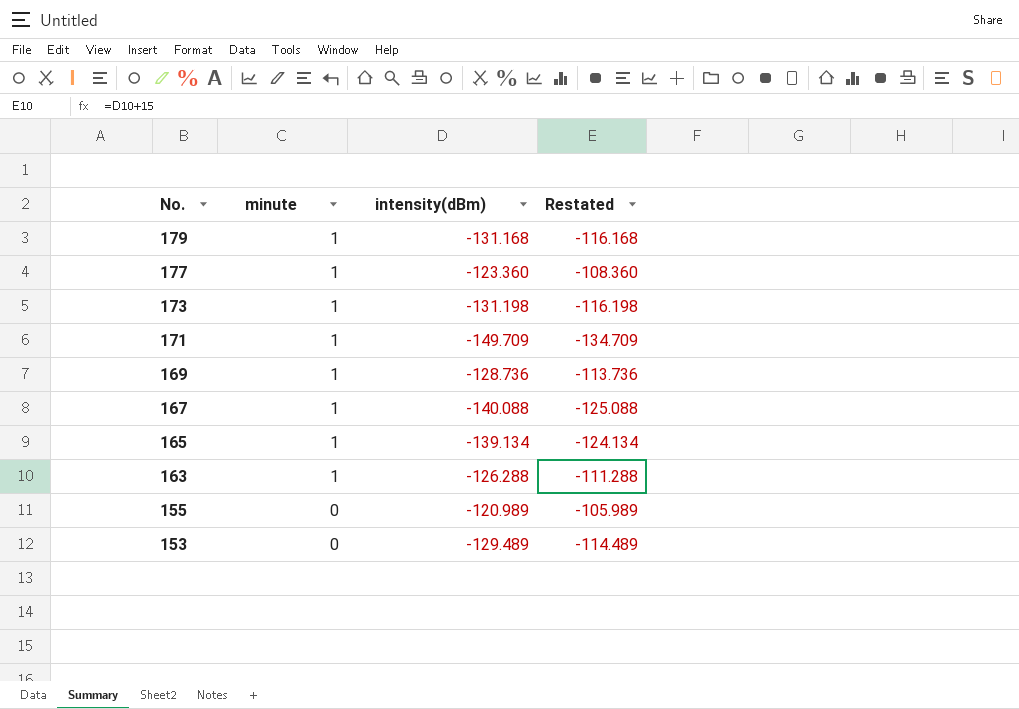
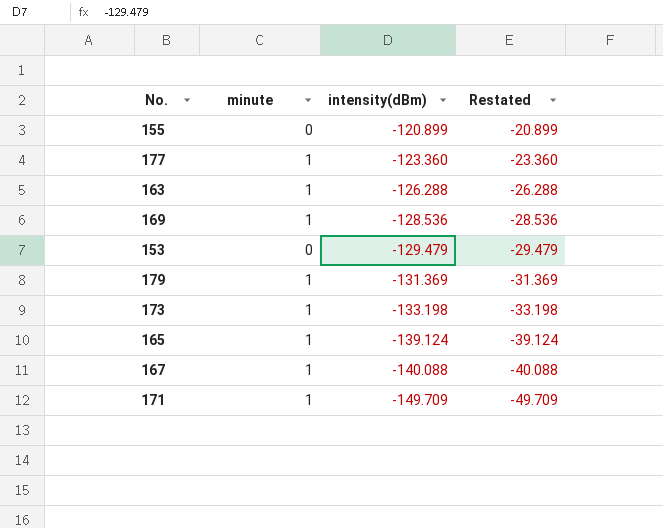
row order: No. descending -> intensity(dBm) descending
column Restated | formula: [intensity(dBm)] + 15 -> [intensity(dBm)] + 100
155 | intensity(dBm): -120.989 -> -120.899
169 | intensity(dBm): -128.736 -> -128.536
153 | intensity(dBm): -129.489 -> -129.479
179 | intensity(dBm): -131.168 -> -131.369
173 | intensity(dBm): -131.198 -> -133.198
165 | intensity(dBm): -139.134 -> -139.124

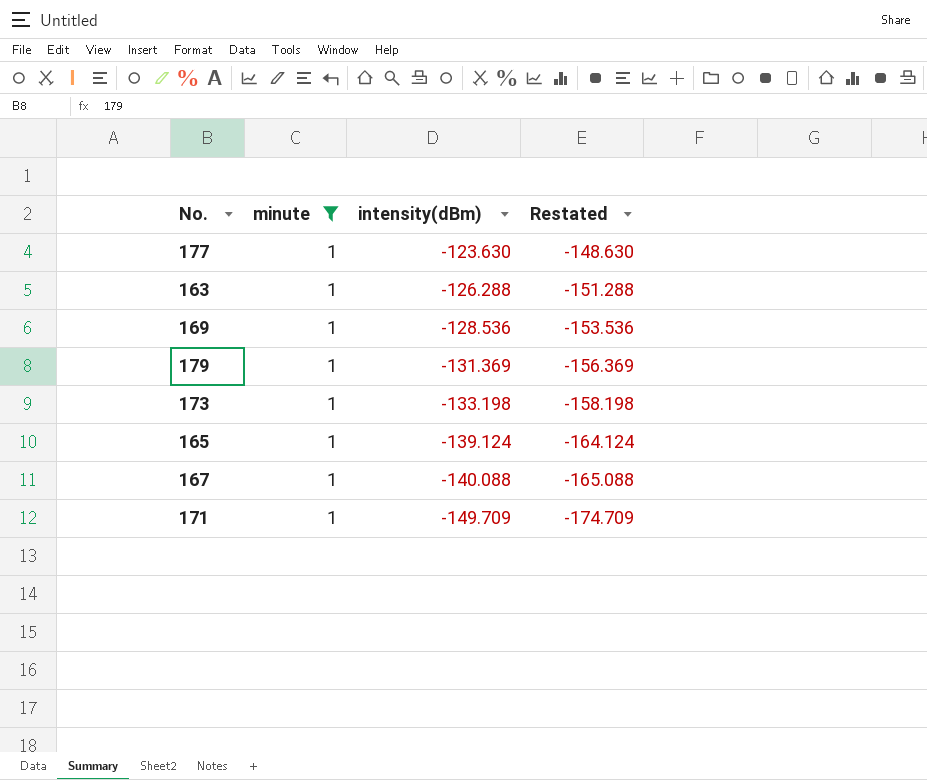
filter: none -> minute = 1
column Restated | formula: [intensity(dBm)] + 100 -> [intensity(dBm)] - 25
177 | intensity(dBm): -123.360 -> -123.630

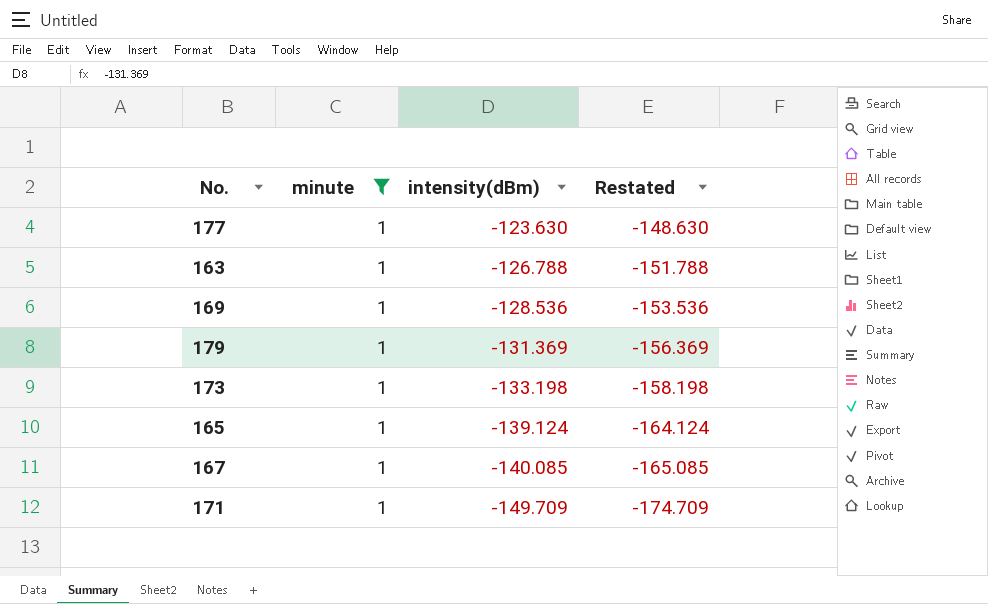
163 | intensity(dBm): -126.288 -> -126.788
163 | Restated: -151.288 -> -151.788
167 | intensity(dBm): -140.088 -> -140.085
167 | Restated: -165.088 -> -165.085

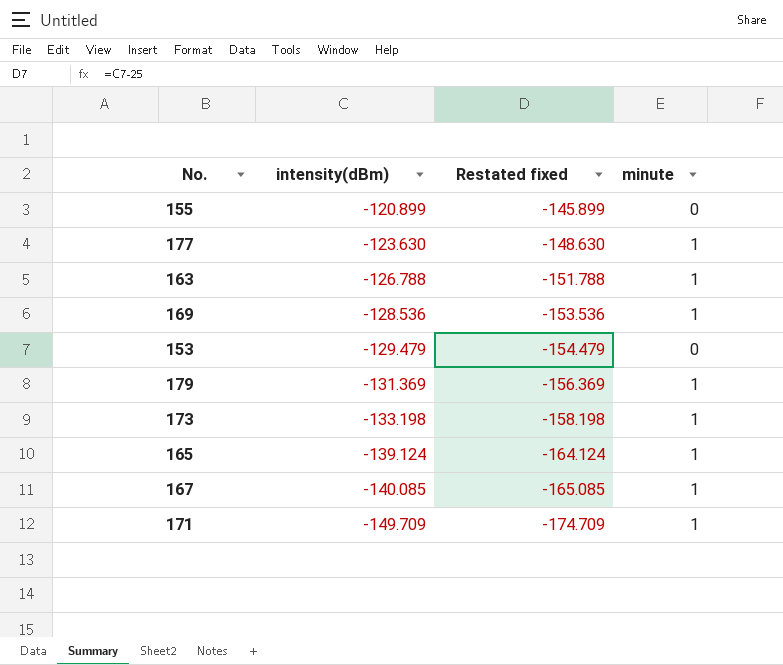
filter: minute = 1 -> none
column name: Restated -> Restated fixed
column minute | position: 2 -> 4

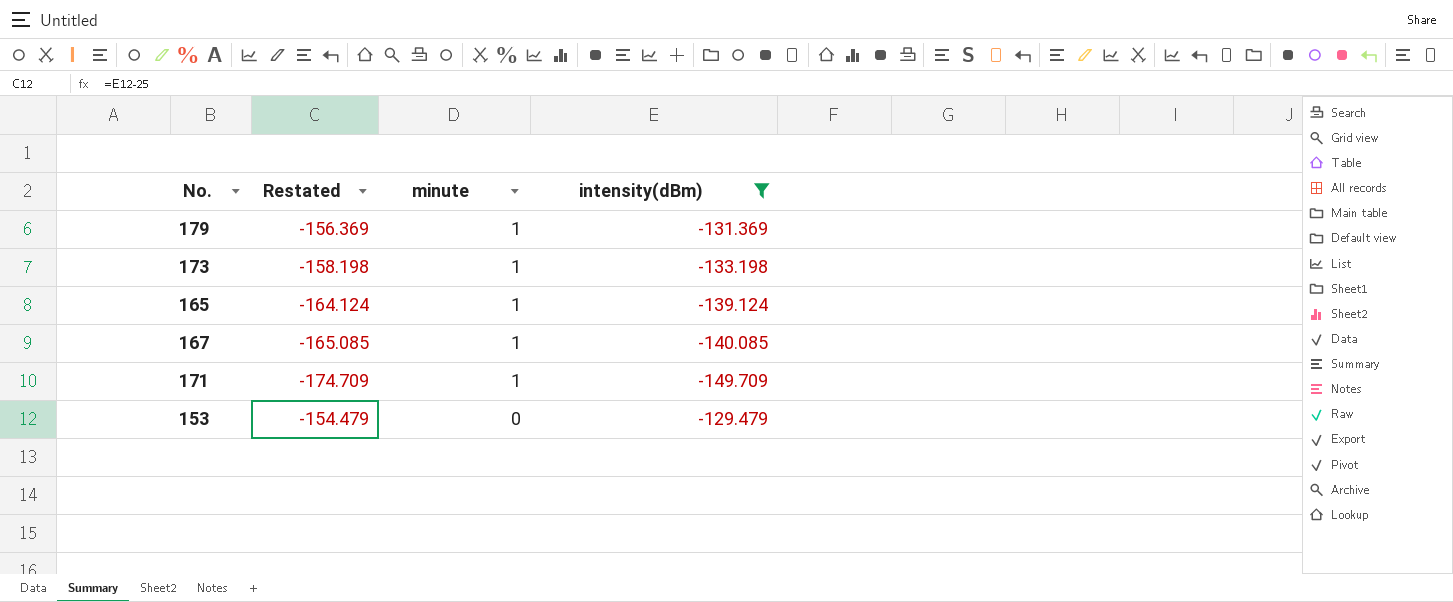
filter: none -> intensity(dBm) <= -129.479
row order: intensity(dBm) descending -> minute descending
column name: Restated fixed -> Restated
column intensity(dBm) | position: 2 -> 4

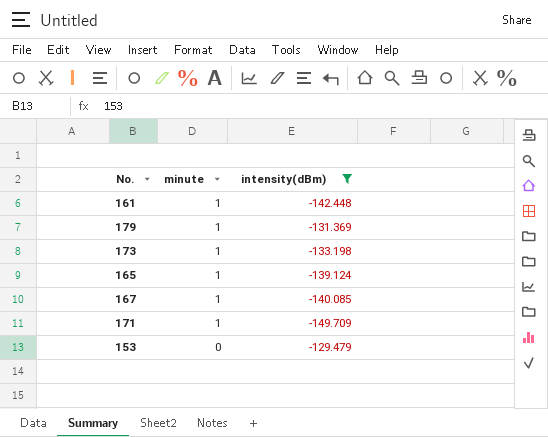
column Restated | formula: [intensity(dBm)] - 25 -> none
row 161: none -> 1 | -142.448

